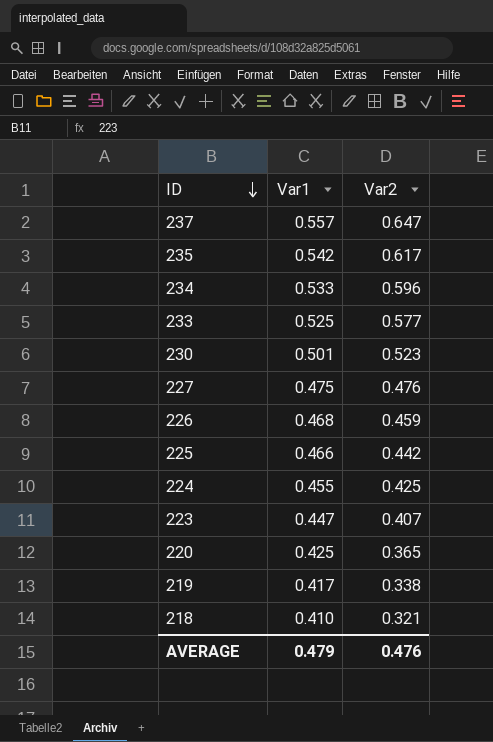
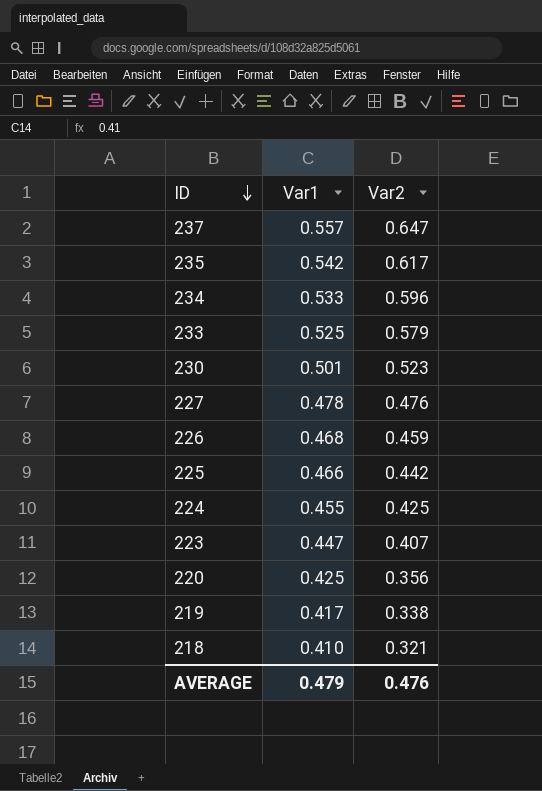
233 | Var2: 0.577 -> 0.579
227 | Var1: 0.475 -> 0.478
220 | Var2: 0.365 -> 0.356

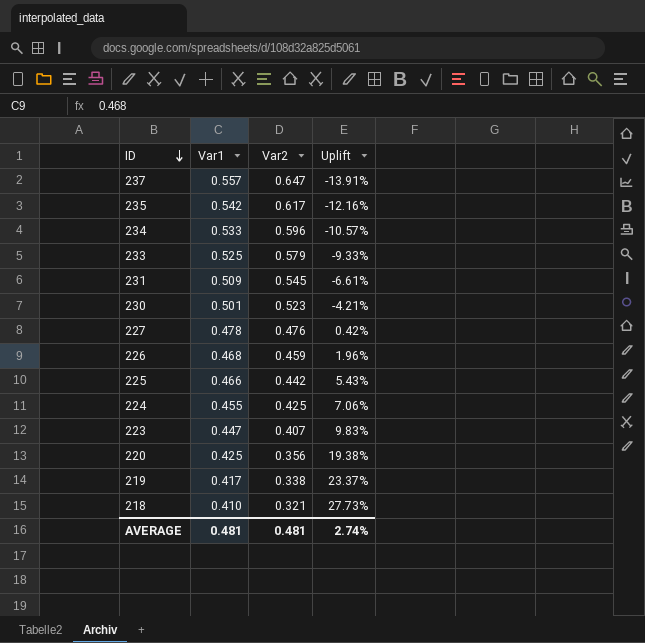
column Uplift | formula: none -> ([Var1] - [Var2]) / [Var2]
row 231: none -> 0.509 | 0.545 | -6.61%
AVERAGE | Var1: 0.479 -> 0.481
AVERAGE | Var2: 0.476 -> 0.481

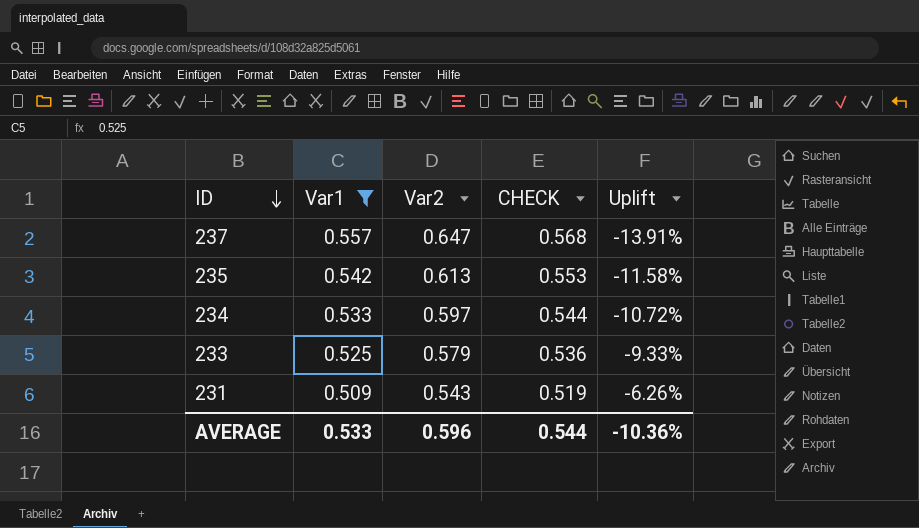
filter: none -> Var1 >= 0.509
column CHECK | formula: none -> [Var1] * 1.02
235 | Var2: 0.617 -> 0.613
235 | Uplift: -12.16% -> -11.58%
234 | Var2: 0.596 -> 0.597
234 | Uplift: -10.57% -> -10.72%
231 | Var2: 0.545 -> 0.543
231 | Uplift: -6.61% -> -6.26%
AVERAGE | Var1: 0.481 -> 0.533
AVERAGE | Var2: 0.481 -> 0.596
AVERAGE | Uplift: 2.74% -> -10.36%

